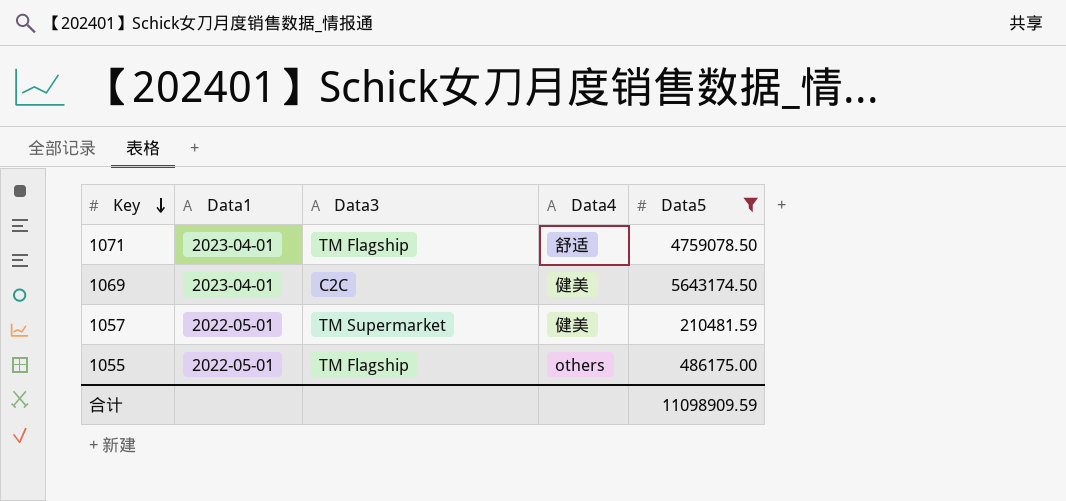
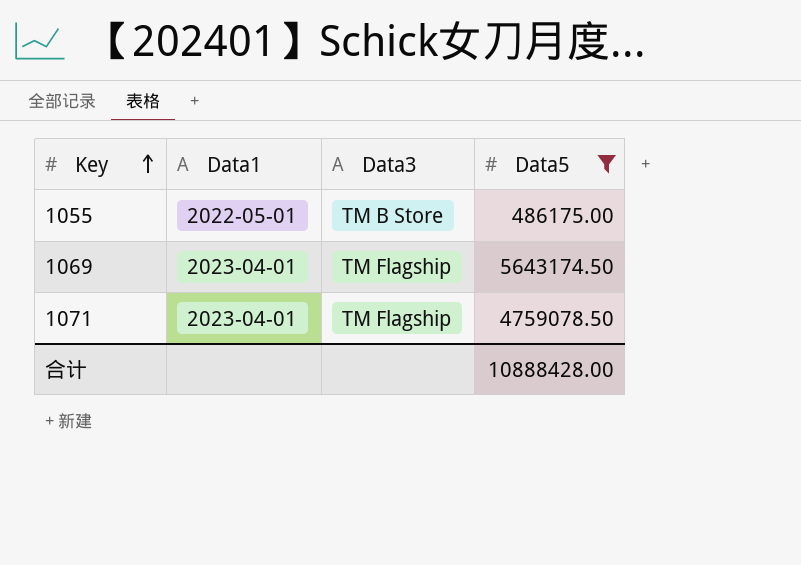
row order: Key descending -> Key ascending
column Data4 | position: 4 -> none
row 1057: 2022-05-01 | TM Supermarket | 健美 | 210481.59 -> none
1055 | Data3: TM Flagship -> TM B Store
1069 | Data3: C2C -> TM Flagship
合计 | Data5: 11098909.59 -> 10888428.00

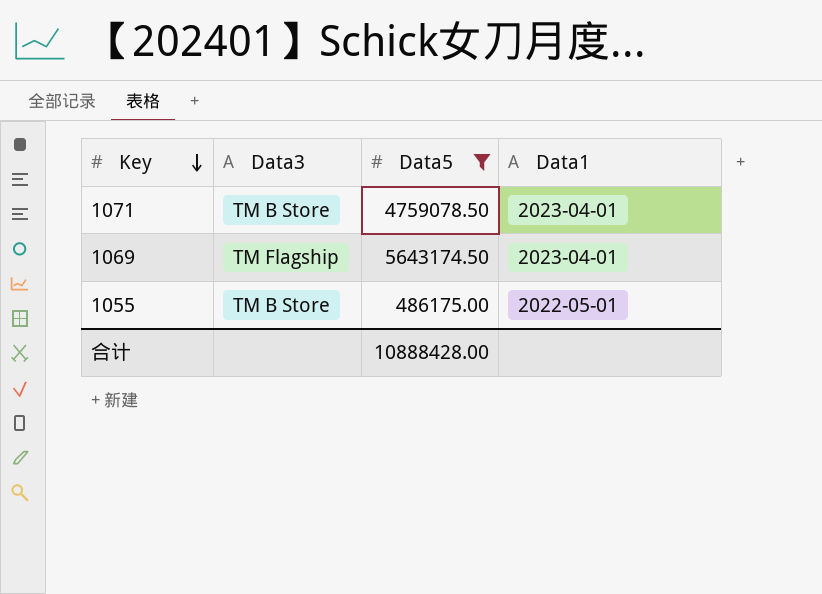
row order: Key ascending -> Key descending
column Data1 | position: 2 -> 4
1071 | Data3: TM Flagship -> TM B Store

